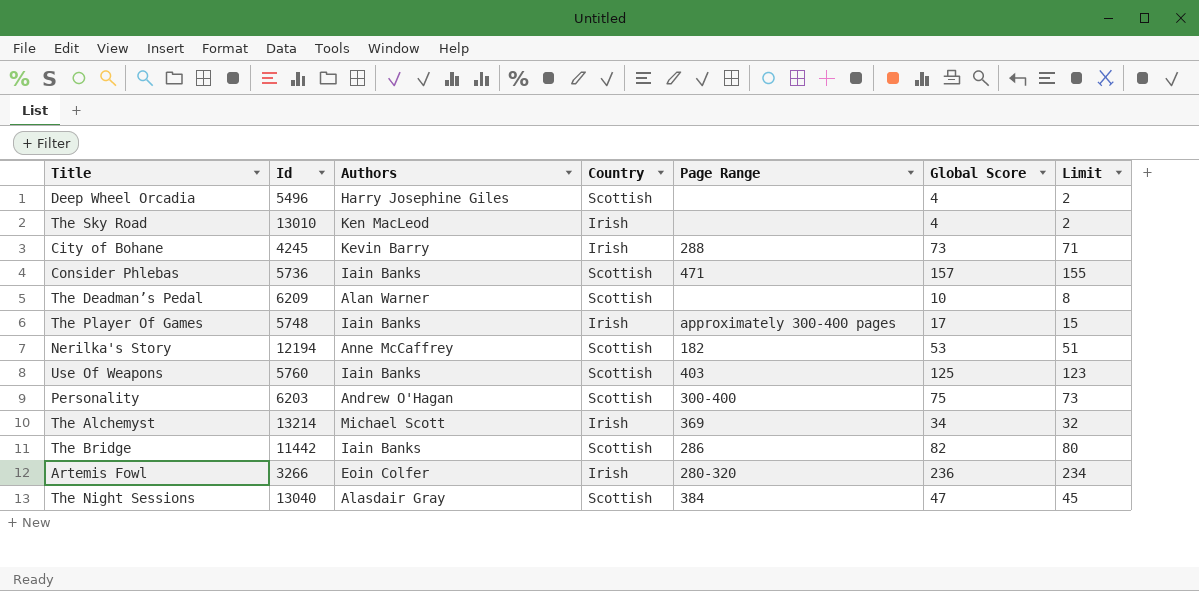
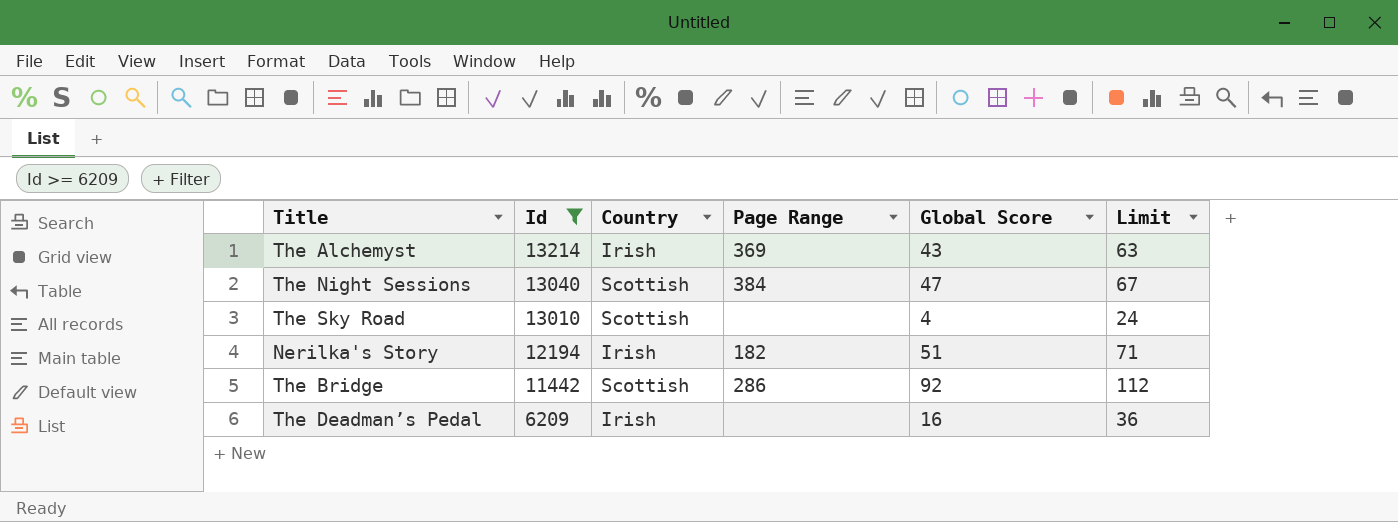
filter: none -> Id >= 6209
row order: none -> Id descending
column Authors | position: 3 -> none
column Limit | formula: [Global Score] - 2 -> [Global Score] + 20
The Alchemyst | Global Score: 34 -> 43
The Sky Road | Country: Irish -> Scottish
Nerilka's Story | Country: Scottish -> Irish
Nerilka's Story | Global Score: 53 -> 51
The Bridge | Global Score: 82 -> 92
The Deadman’s Pedal | Country: Scottish -> Irish
The Deadman’s Pedal | Global Score: 10 -> 16

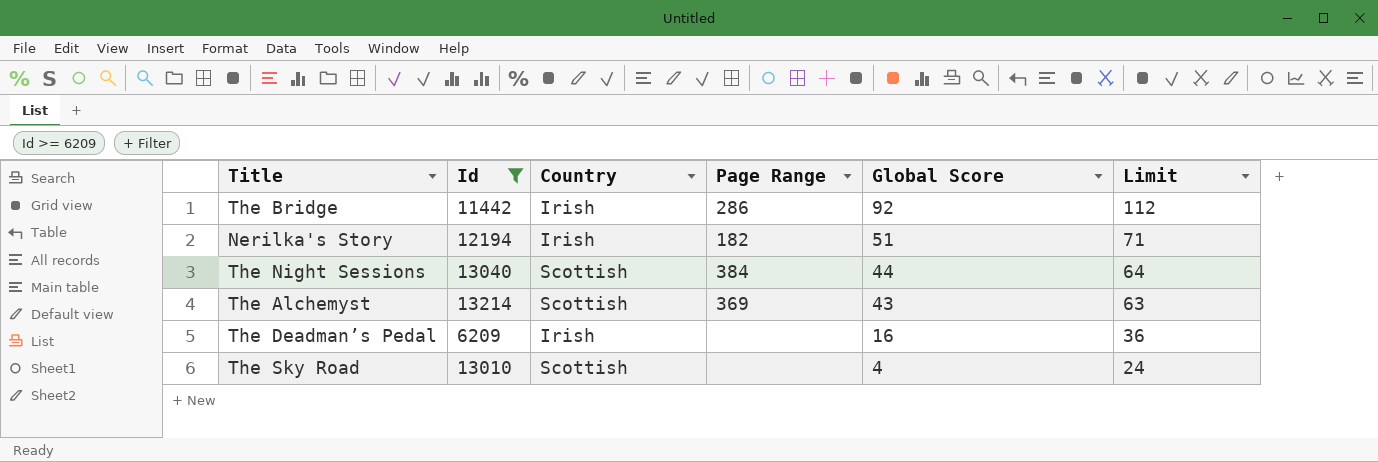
row order: Id descending -> Global Score descending
The Bridge | Country: Scottish -> Irish
The Night Sessions | Global Score: 47 -> 44
The Night Sessions | Limit: 67 -> 64
The Alchemyst | Country: Irish -> Scottish

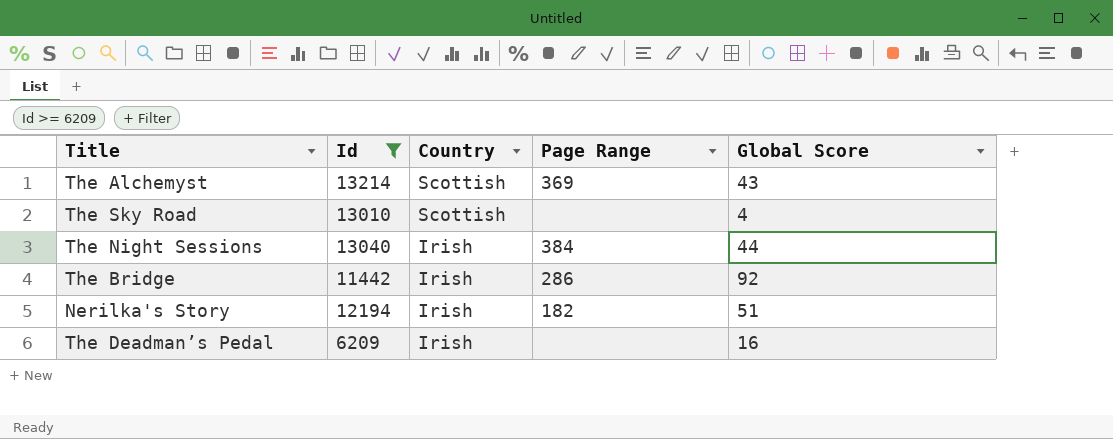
row order: Global Score descending -> Country descending
column Limit | formula: [Global Score] + 20 -> none
The Night Sessions | Country: Scottish -> Irish

